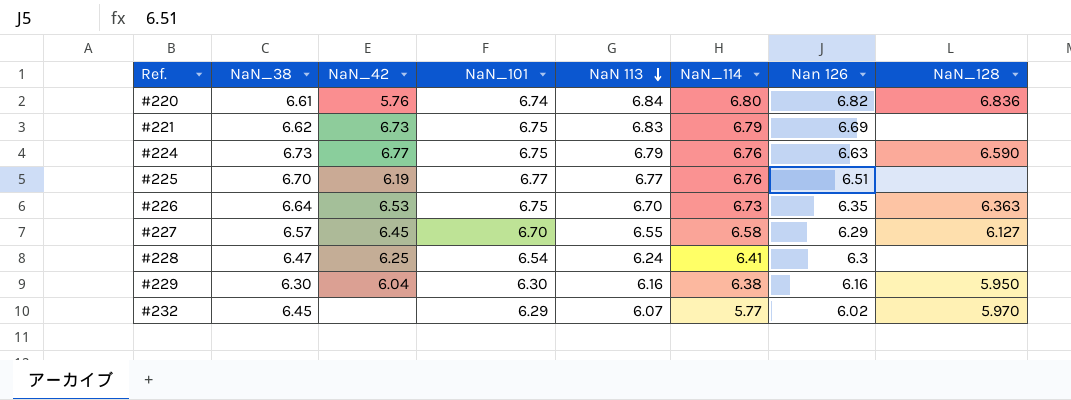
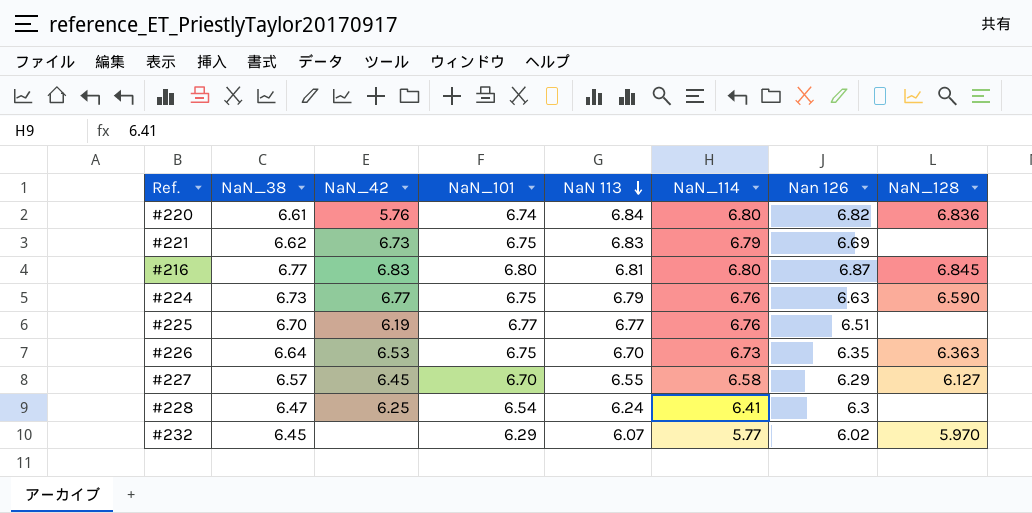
row #229: 6.30 | 6.04 | 6.30 | 6.16 | 6.38 | 6.16 | 5.950 -> none
row #216: none -> 6.77 | 6.83 | 6.80 | 6.81 | 6.80 | 6.87 | 6.845

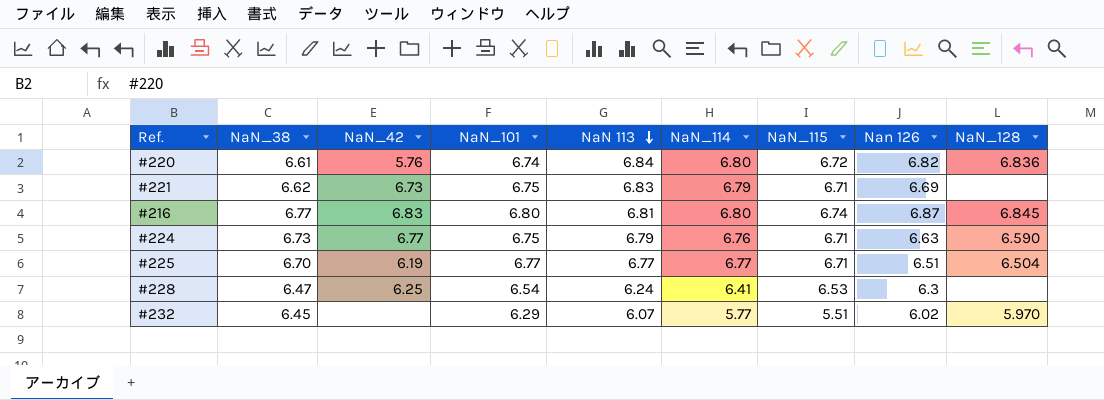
column NaN_115 | position: none -> 7
row #226: 6.64 | 6.53 | 6.75 | 6.70 | 6.73 | 6.35 | 6.363 -> none
row #227: 6.57 | 6.45 | 6.70 | 6.55 | 6.58 | 6.29 | 6.127 -> none
#225 | NaN_114: 6.76 -> 6.77
#225 | NaN_128: none -> 6.504

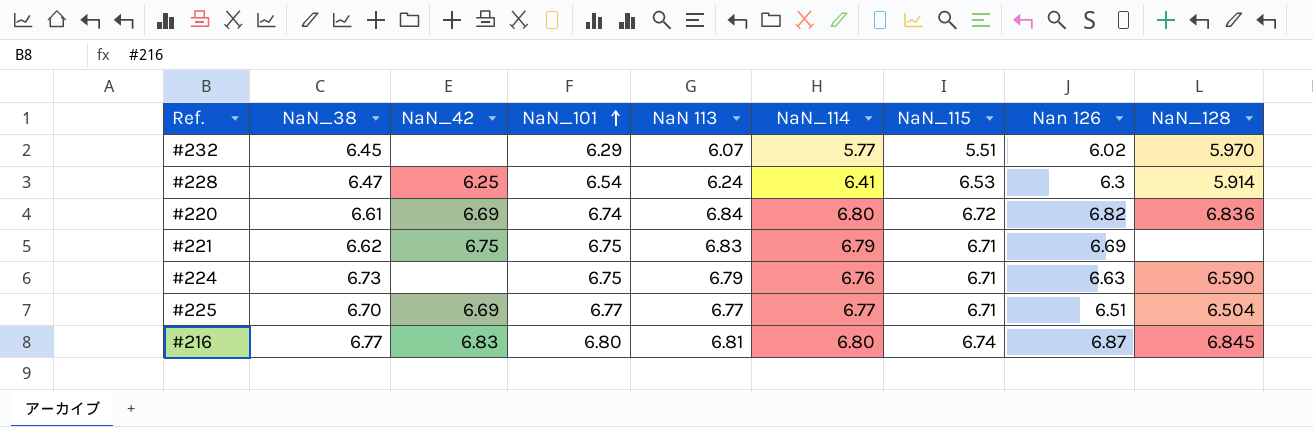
row order: NaN 113 descending -> NaN_101 ascending
#228 | NaN_128: none -> 5.914
#220 | NaN_42: 5.76 -> 6.69
#221 | NaN_42: 6.73 -> 6.75
#224 | NaN_42: 6.77 -> none
#225 | NaN_42: 6.19 -> 6.69

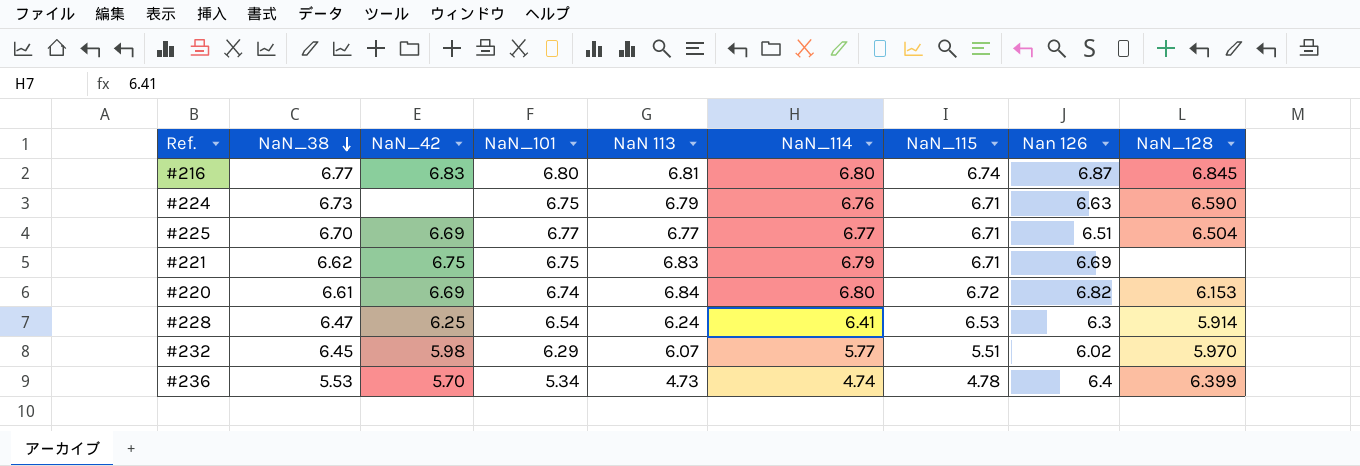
row order: NaN_101 ascending -> NaN_38 descending
#220 | NaN_128: 6.836 -> 6.153
#232 | NaN_42: none -> 5.98
row #236: none -> 5.53 | 5.70 | 5.34 | 4.73 | 4.74 | 4.78 | 6.4 | 6.399

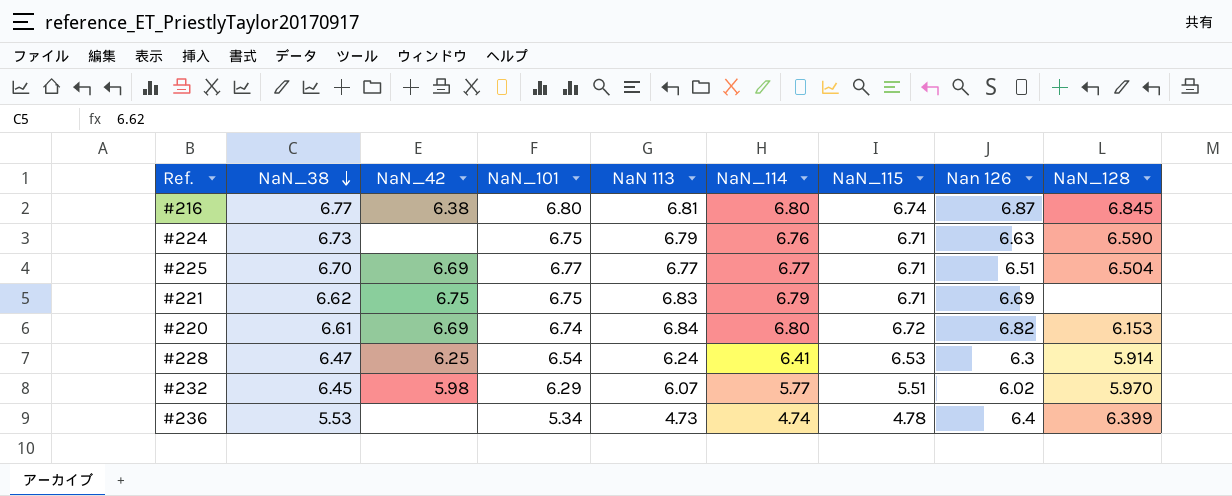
#216 | NaN_42: 6.83 -> 6.38
#236 | NaN_42: 5.70 -> none

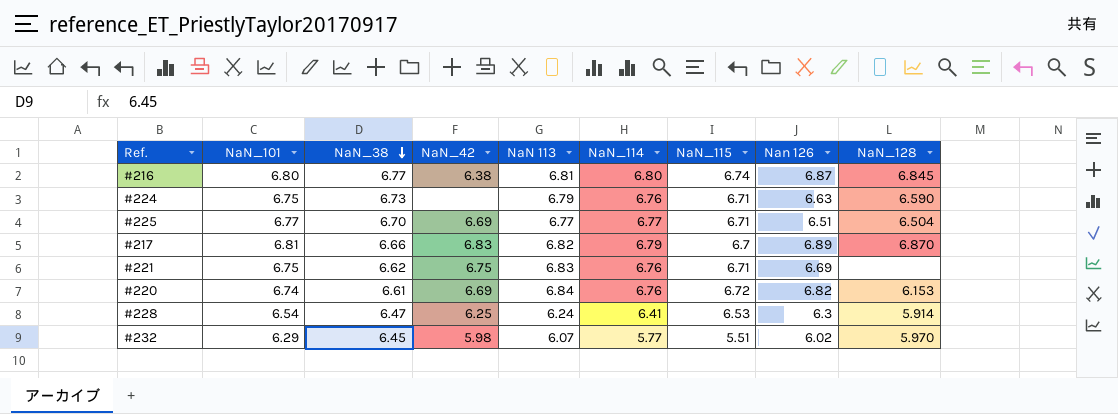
column NaN_101 | position: 4 -> 2
row #236: 5.53 | none | 5.34 | 4.73 | 4.74 | 4.78 | 6.4 | 6.399 -> none
row #217: none -> 6.81 | 6.66 | 6.83 | 6.82 | 6.79 | 6.7 | 6.89 | 6.870
#221 | NaN_114: 6.79 -> 6.76
#220 | NaN_114: 6.80 -> 6.76

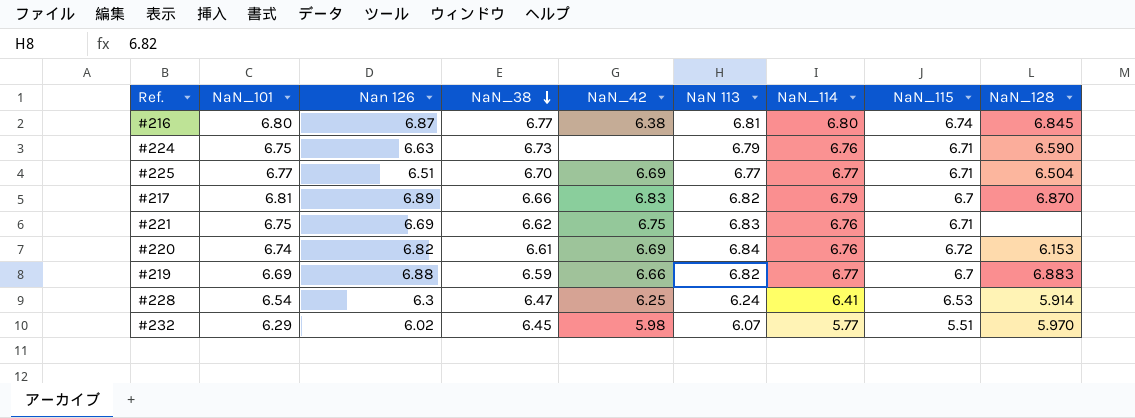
column Nan 126 | position: 8 -> 3
row #219: none -> 6.69 | 6.88 | 6.59 | 6.66 | 6.82 | 6.77 | 6.7 | 6.883

